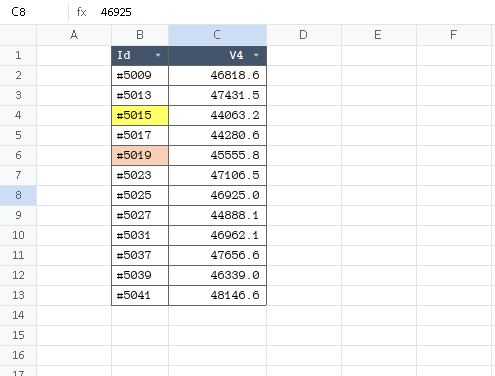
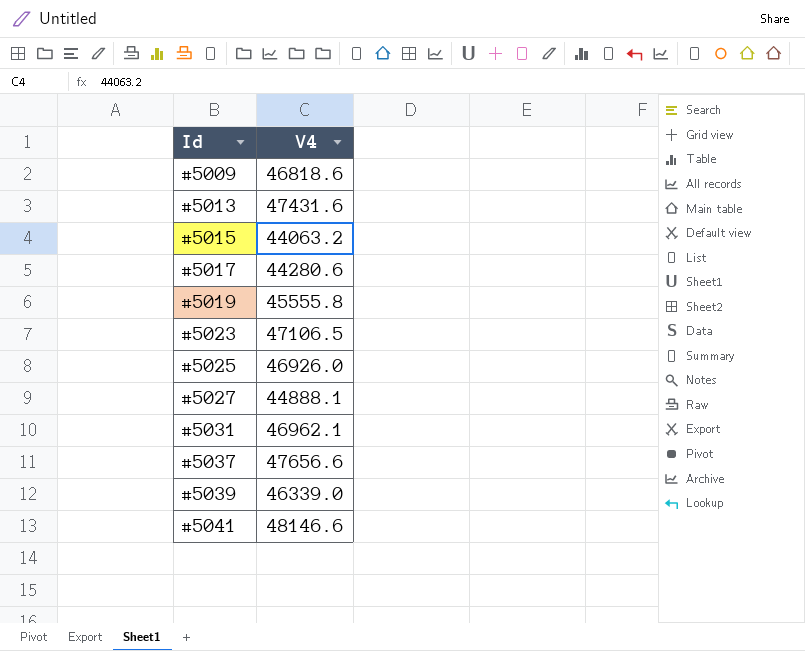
#5013 | V4: 47431.5 -> 47431.6
#5025 | V4: 46925.0 -> 46926.0

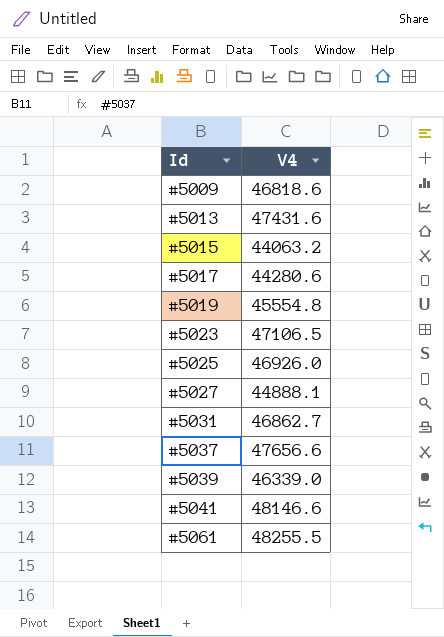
#5019 | V4: 45555.8 -> 45554.8
#5031 | V4: 46962.1 -> 46862.7
row #5061: none -> 48255.5

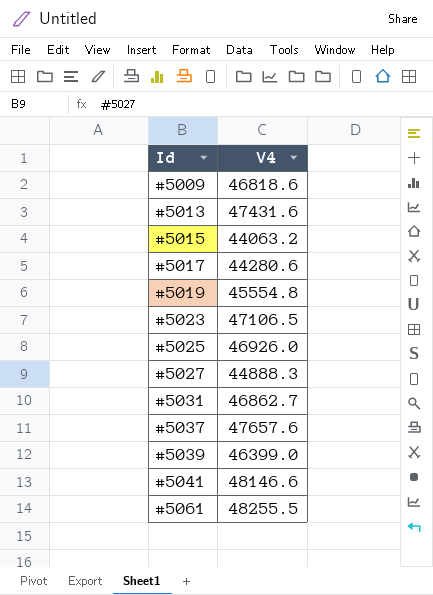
#5027 | V4: 44888.1 -> 44888.3
#5037 | V4: 47656.6 -> 47657.6
#5039 | V4: 46339.0 -> 46399.0

